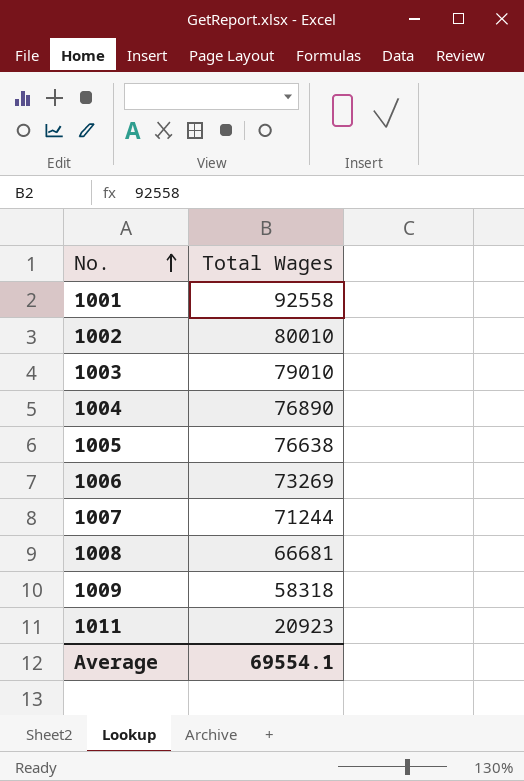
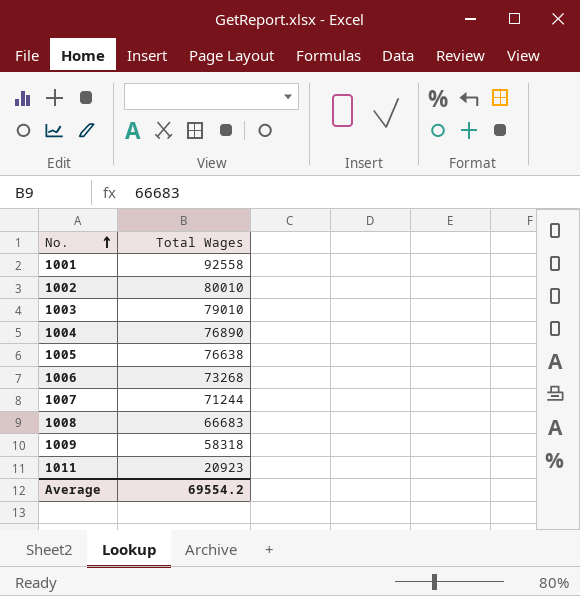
1006 | Total Wages: 73269 -> 73268
1008 | Total Wages: 66681 -> 66683
Average | Total Wages: 69554.1 -> 69554.2

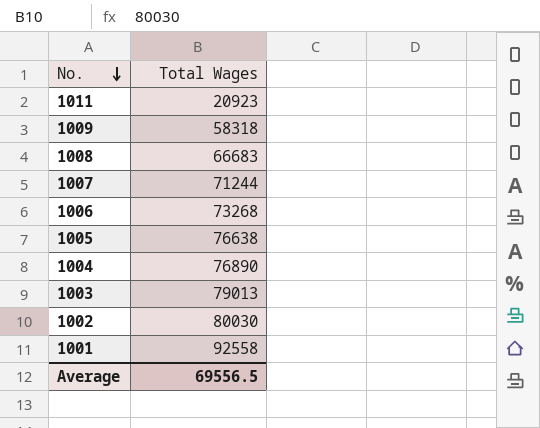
row order: No. ascending -> No. descending
1003 | Total Wages: 79010 -> 79013
1002 | Total Wages: 80010 -> 80030
Average | Total Wages: 69554.2 -> 69556.5

